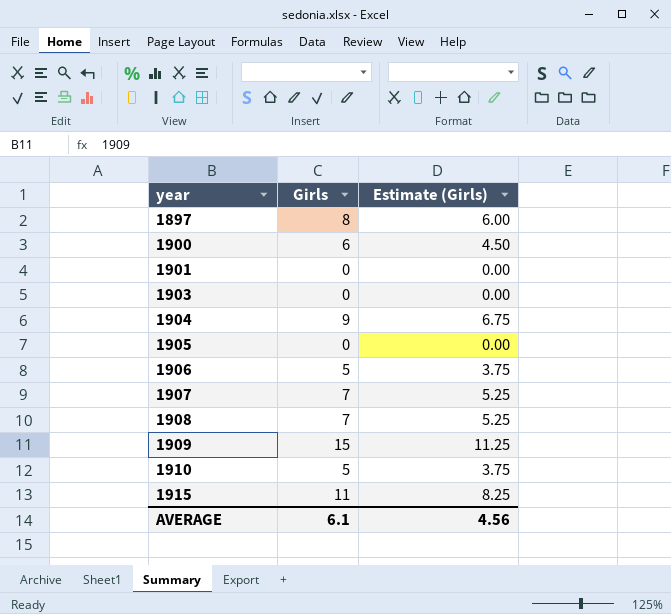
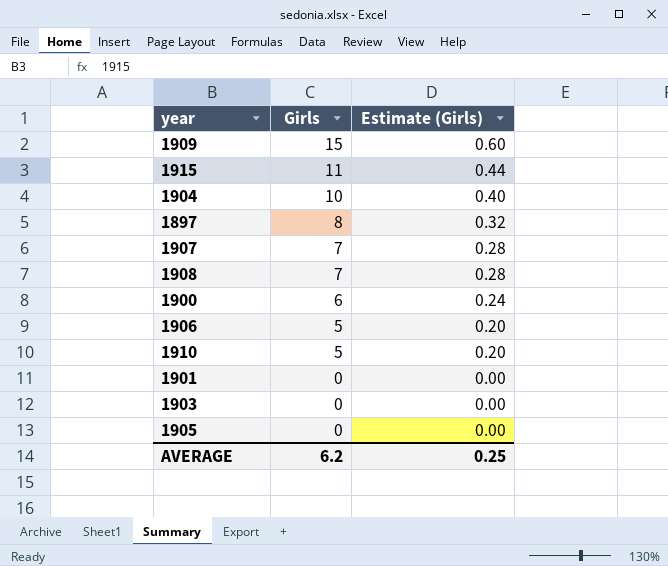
row order: year ascending -> Girls descending
column Estimate (Girls) | formula: [Girls] * 0.75 -> [Girls] * 0.04
1904 | Girls: 9 -> 10
AVERAGE | Girls: 6.1 -> 6.2
AVERAGE | Estimate (Girls): 4.56 -> 0.25

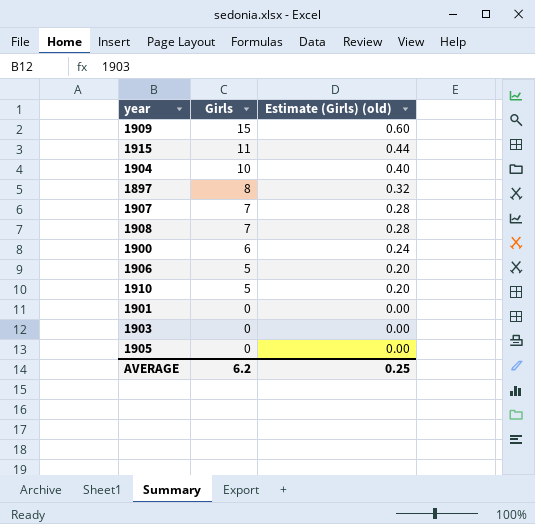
column name: Estimate (Girls) -> Estimate (Girls) (old)

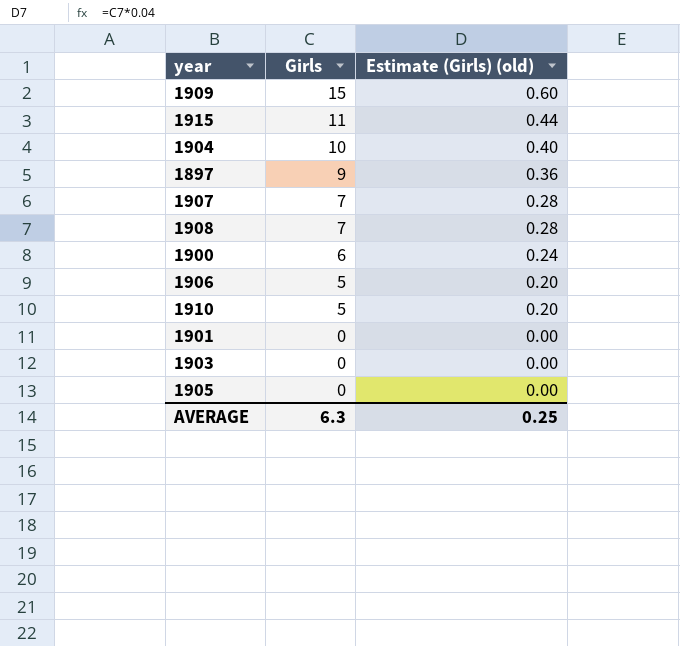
1897 | Girls: 8 -> 9
1897 | Estimate (Girls) (old): 0.32 -> 0.36
AVERAGE | Girls: 6.2 -> 6.3

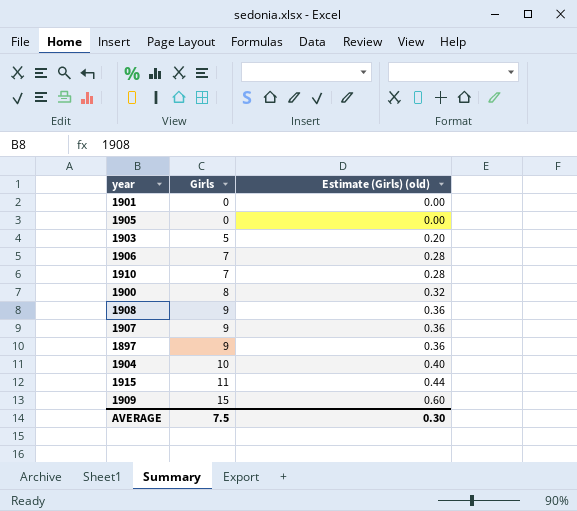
row order: Girls descending -> Girls ascending
1903 | Girls: 0 -> 5
1903 | Estimate (Girls) (old): 0.00 -> 0.20
1906 | Girls: 5 -> 7
1906 | Estimate (Girls) (old): 0.20 -> 0.28
1910 | Girls: 5 -> 7
1910 | Estimate (Girls) (old): 0.20 -> 0.28
1900 | Girls: 6 -> 8
1900 | Estimate (Girls) (old): 0.24 -> 0.32
1908 | Girls: 7 -> 9
1908 | Estimate (Girls) (old): 0.28 -> 0.36
1907 | Girls: 7 -> 9
1907 | Estimate (Girls) (old): 0.28 -> 0.36
AVERAGE | Girls: 6.3 -> 7.5
AVERAGE | Estimate (Girls) (old): 0.25 -> 0.30

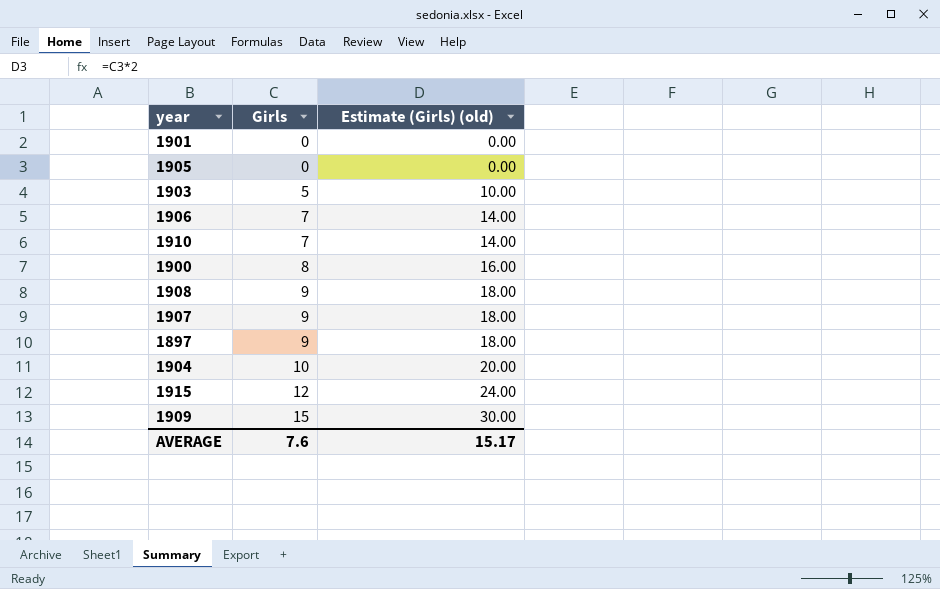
column Estimate (Girls) (old) | formula: [Girls] * 0.04 -> [Girls] * 2
1915 | Girls: 11 -> 12
AVERAGE | Girls: 7.5 -> 7.6
AVERAGE | Estimate (Girls) (old): 0.30 -> 15.17

